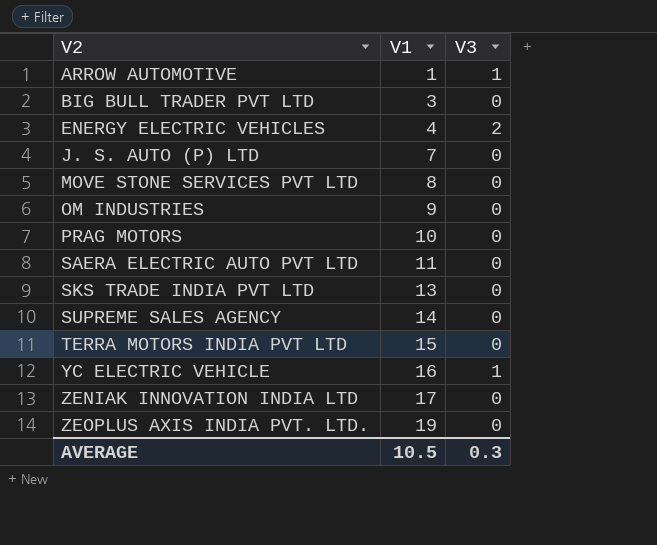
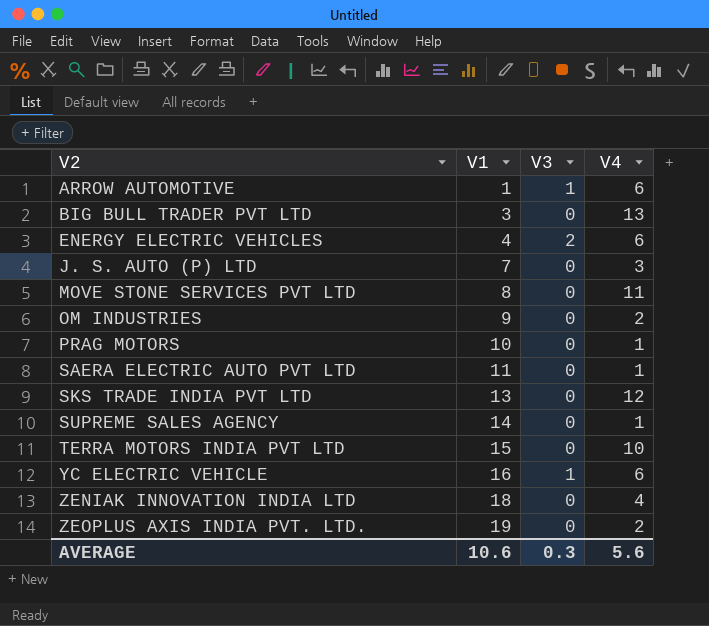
column V4 | position: none -> 4
ZENIAK INNOVATION INDIA LTD | V1: 17 -> 18
AVERAGE | V1: 10.5 -> 10.6

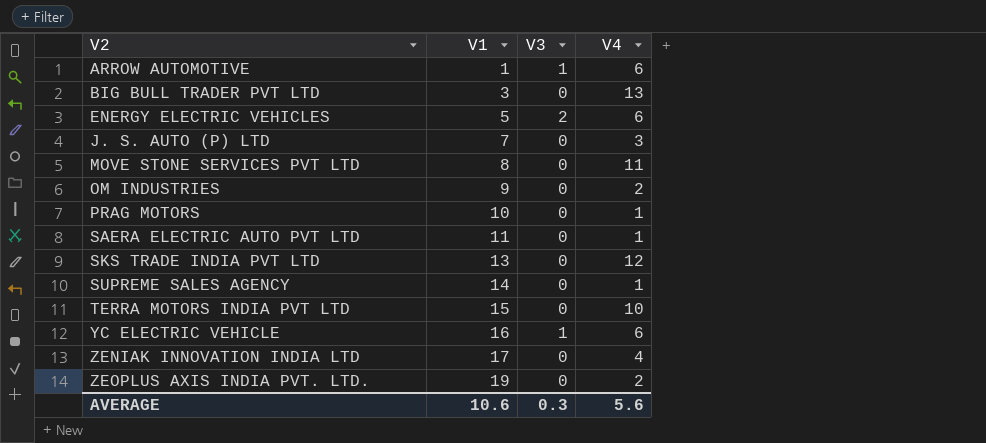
ENERGY ELECTRIC VEHICLES | V1: 4 -> 5
ZENIAK INNOVATION INDIA LTD | V1: 18 -> 17

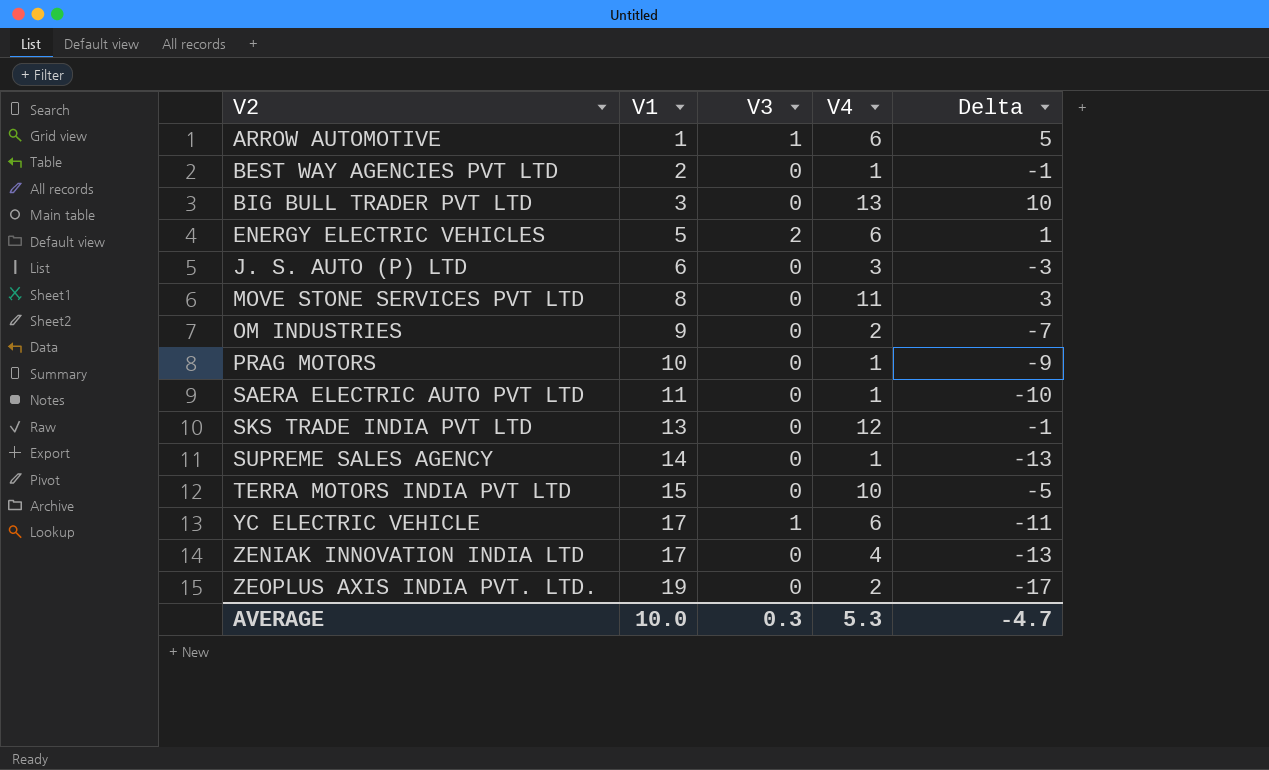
column Delta | formula: none -> [V4] - [V1]
row BEST WAY AGENCIES PVT LTD: none -> 2 | 0 | 1 | -1
J. S. AUTO (P) LTD | V1: 7 -> 6
YC ELECTRIC VEHICLE | V1: 16 -> 17
AVERAGE | V1: 10.6 -> 10.0
AVERAGE | V4: 5.6 -> 5.3

